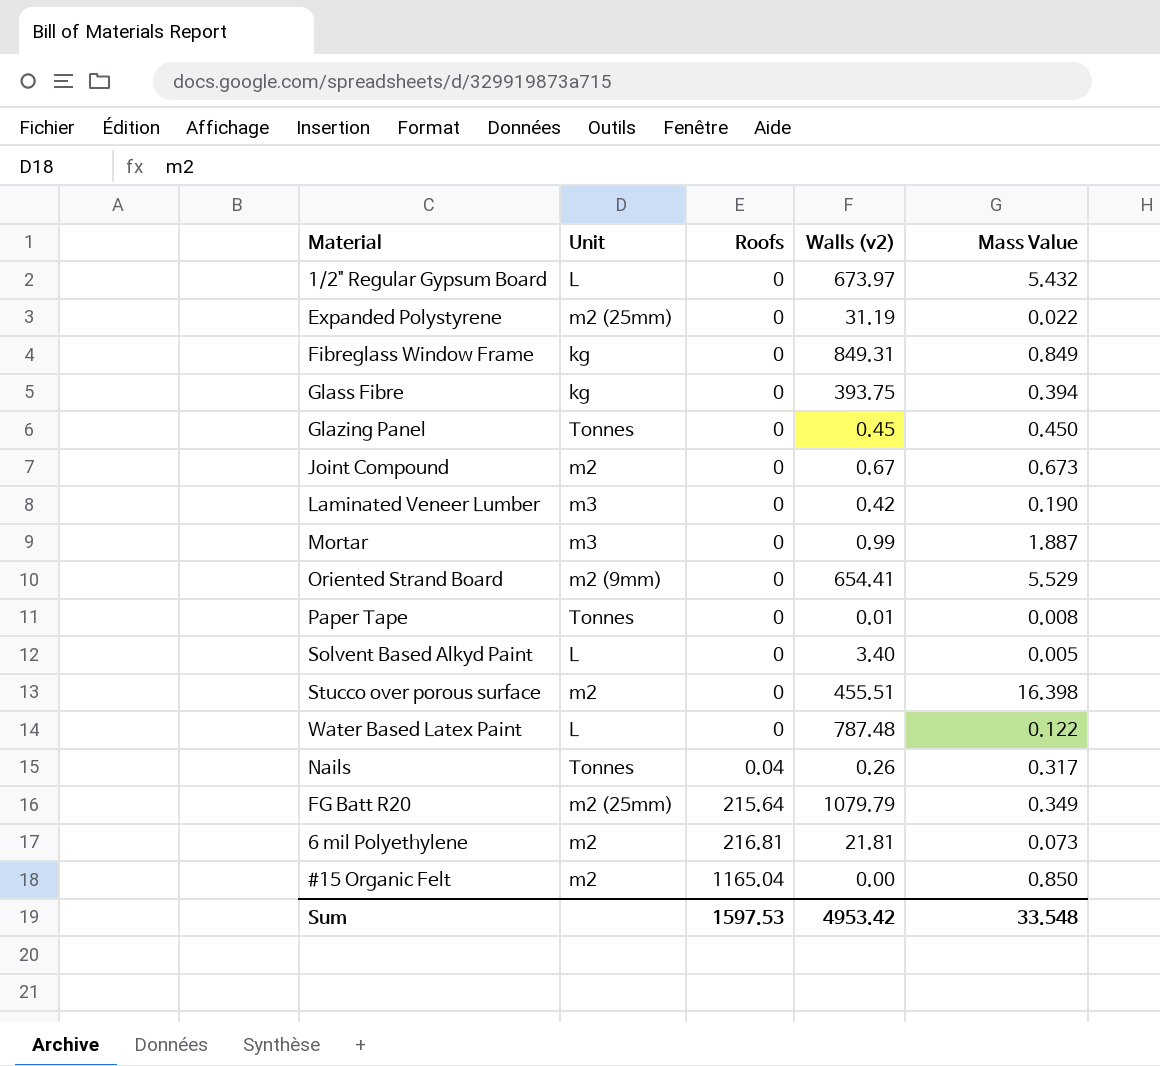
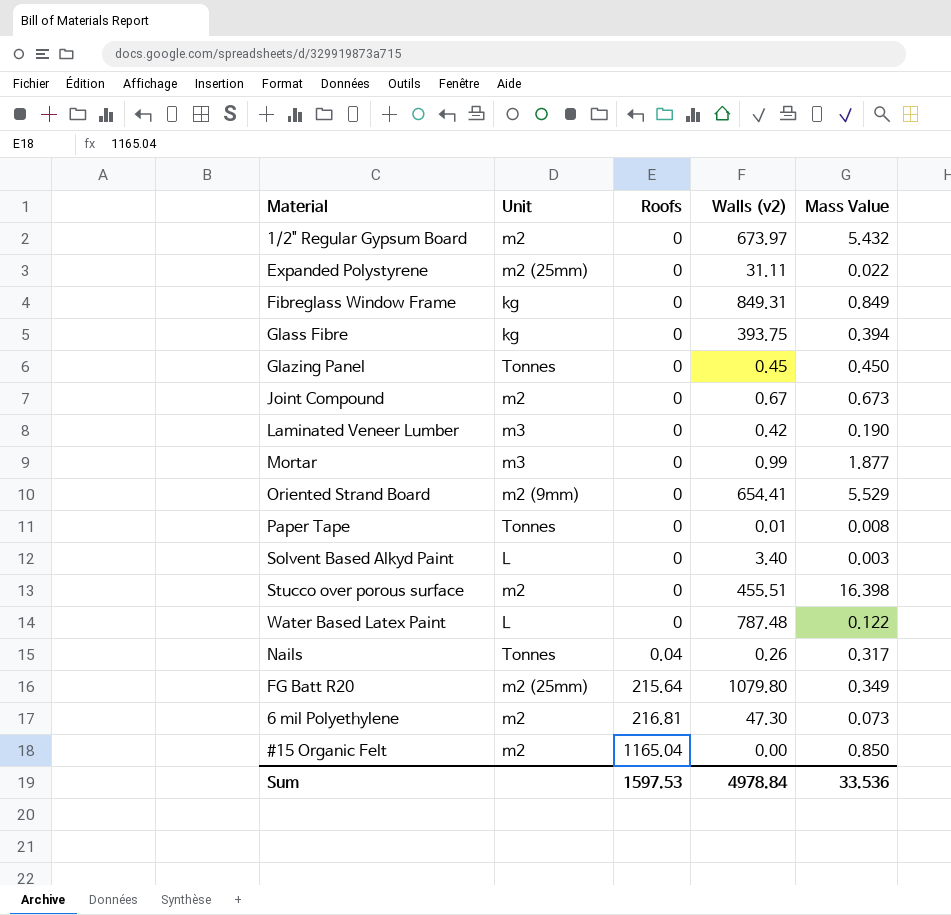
1/2" Regular Gypsum Board | Unit: L -> m2
Expanded Polystyrene | Walls (v2): 31.19 -> 31.11
Mortar | Mass Value: 1.887 -> 1.877
Solvent Based Alkyd Paint | Mass Value: 0.005 -> 0.003
FG Batt R20 | Walls (v2): 1079.79 -> 1079.80
6 mil Polyethylene | Walls (v2): 21.81 -> 47.30
Sum | Walls (v2): 4953.42 -> 4978.84
Sum | Mass Value: 33.548 -> 33.536

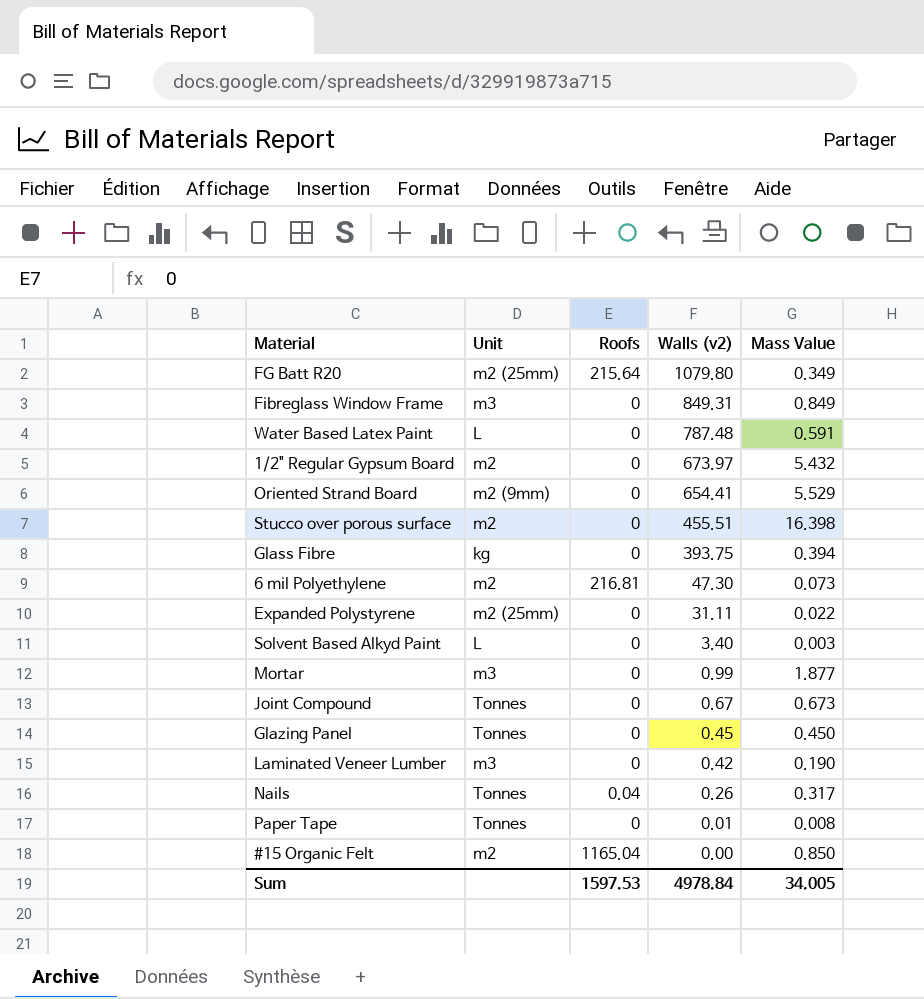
row order: Roofs ascending -> Walls (v2) descending
Fibreglass Window Frame | Unit: kg -> m3
Water Based Latex Paint | Mass Value: 0.122 -> 0.591
Joint Compound | Unit: m2 -> Tonnes
Sum | Mass Value: 33.536 -> 34.005

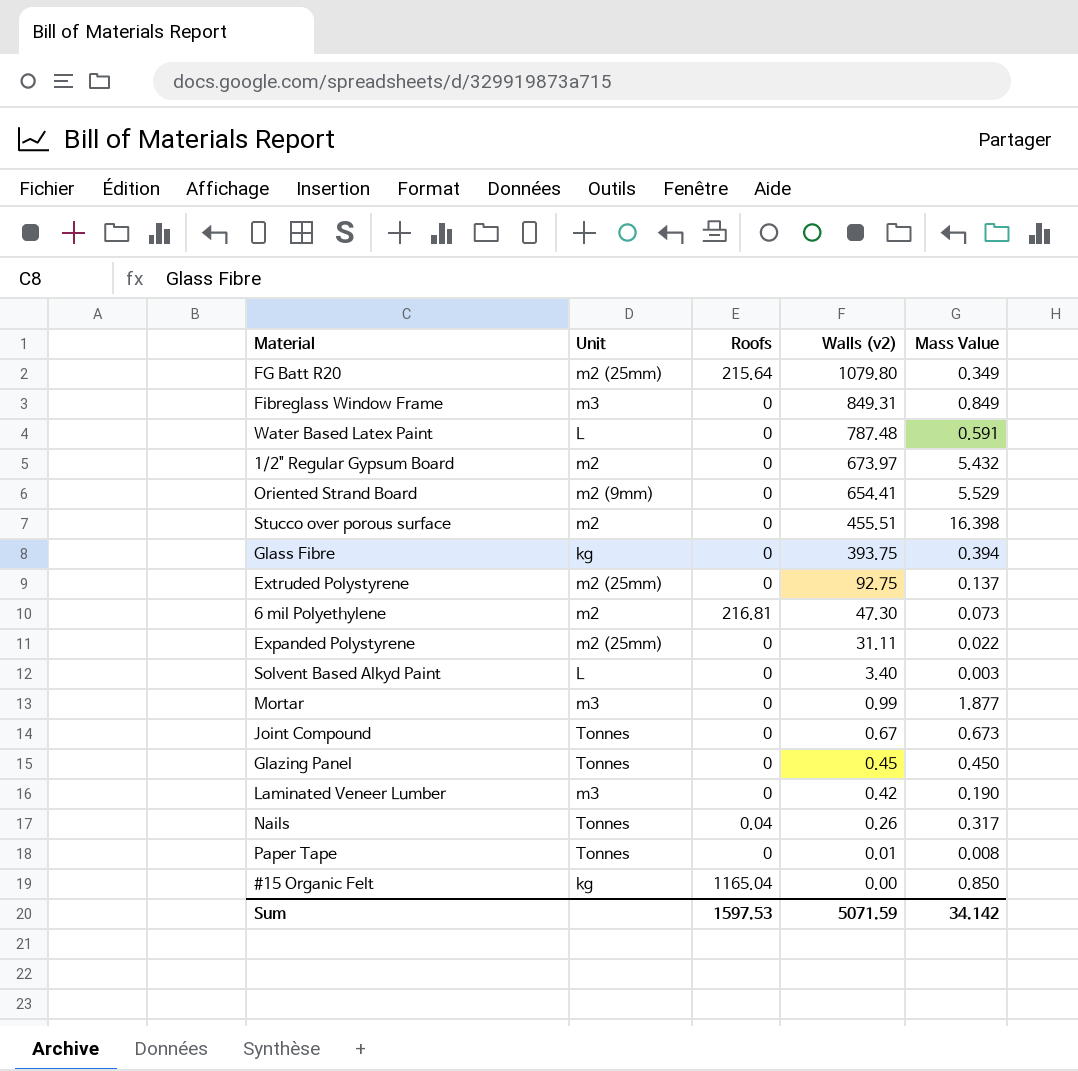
row Extruded Polystyrene: none -> m2 (25mm) | 0 | 92.75 | 0.137
#15 Organic Felt | Unit: m2 -> kg
Sum | Walls (v2): 4978.84 -> 5071.59
Sum | Mass Value: 34.005 -> 34.142

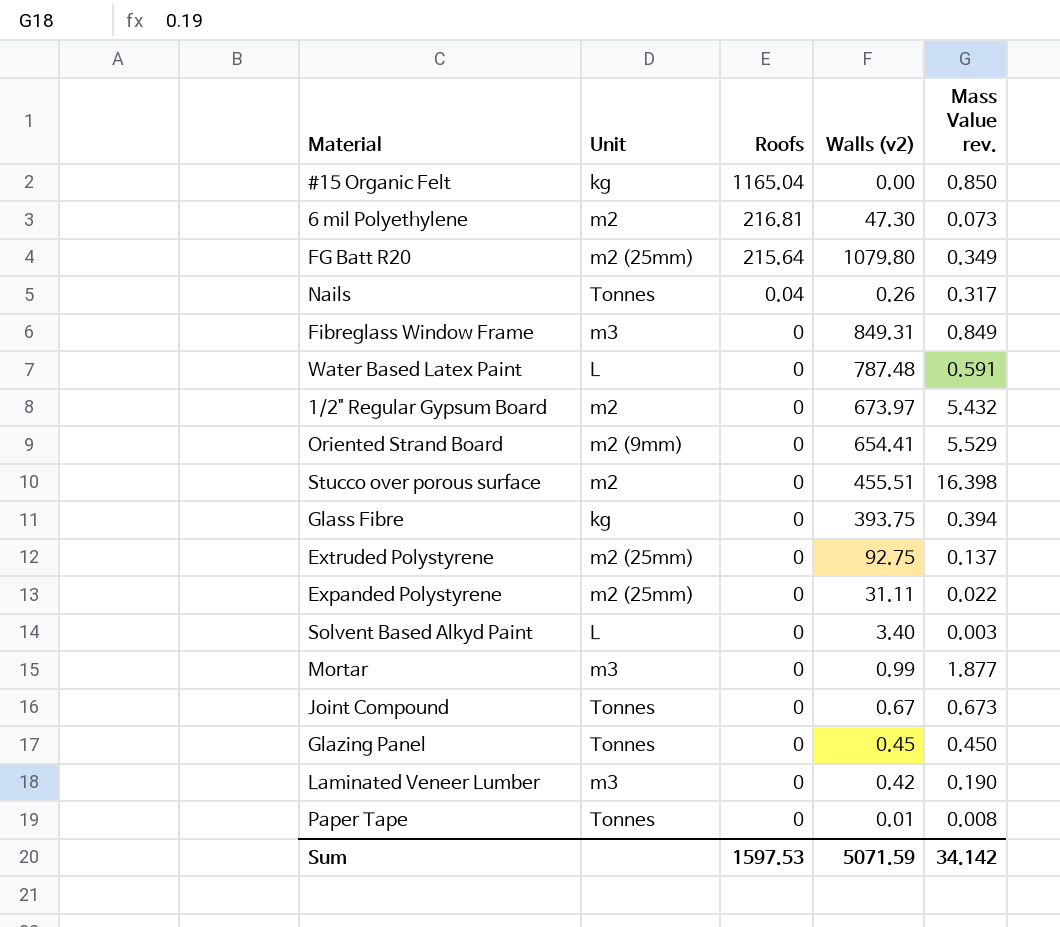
row order: Walls (v2) descending -> Roofs descending
column name: Mass Value -> Mass Value rev.

